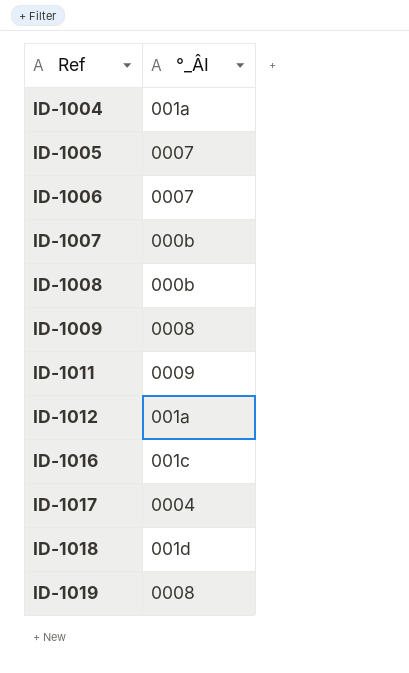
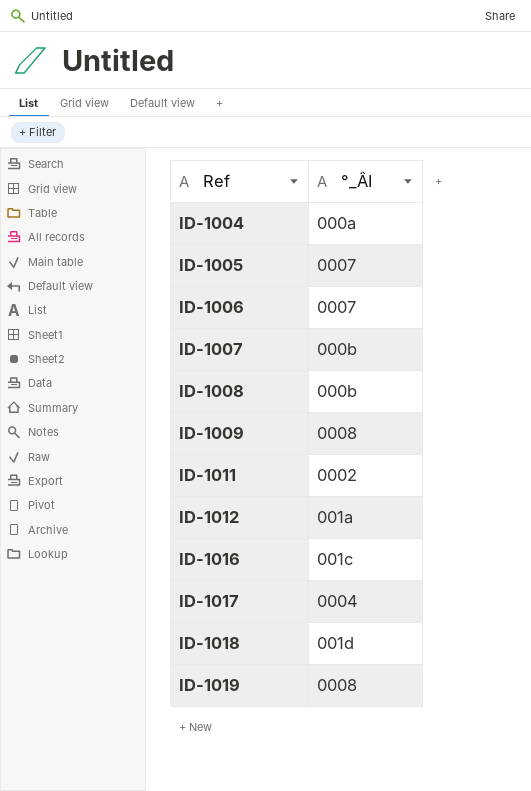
ID-1004 | °_ÂI: 001a -> 000a
ID-1011 | °_ÂI: 0009 -> 0002

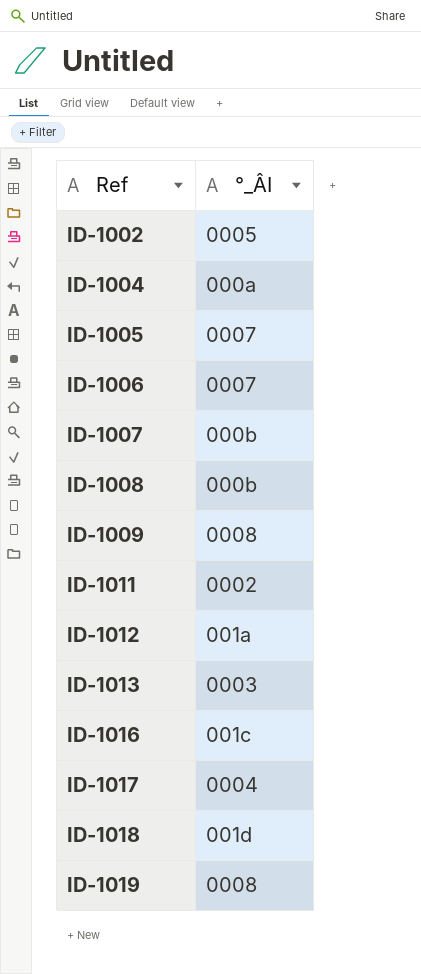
row ID-1002: none -> 0005
row ID-1013: none -> 0003

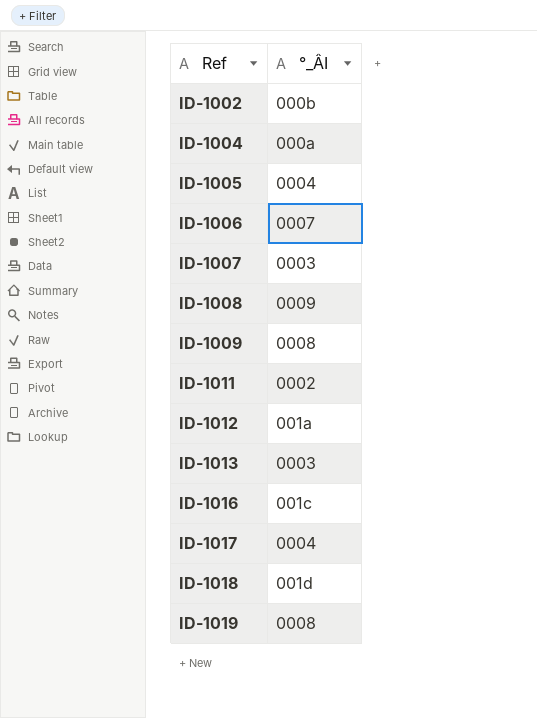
ID-1002 | °_ÂI: 0005 -> 000b
ID-1005 | °_ÂI: 0007 -> 0004
ID-1007 | °_ÂI: 000b -> 0003
ID-1008 | °_ÂI: 000b -> 0009

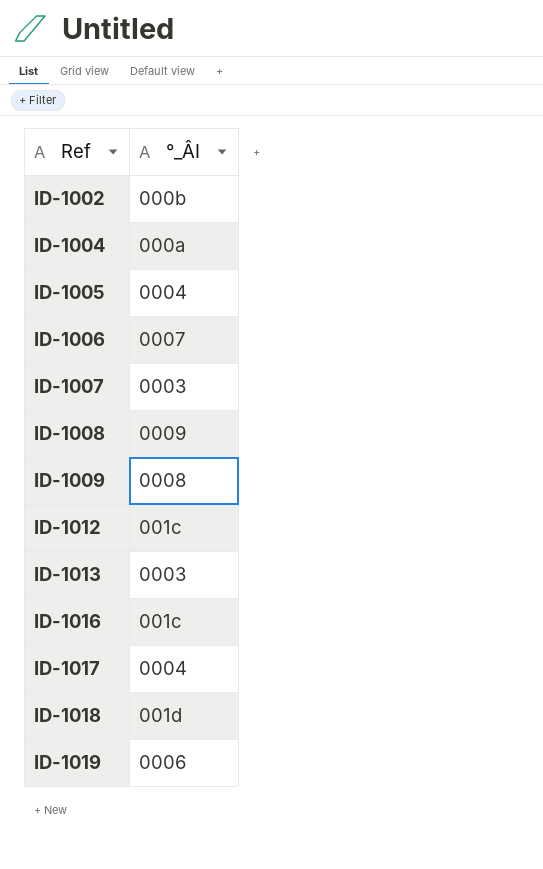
row ID-1011: 0002 -> none
ID-1012 | °_ÂI: 001a -> 001c
ID-1019 | °_ÂI: 0008 -> 0006

